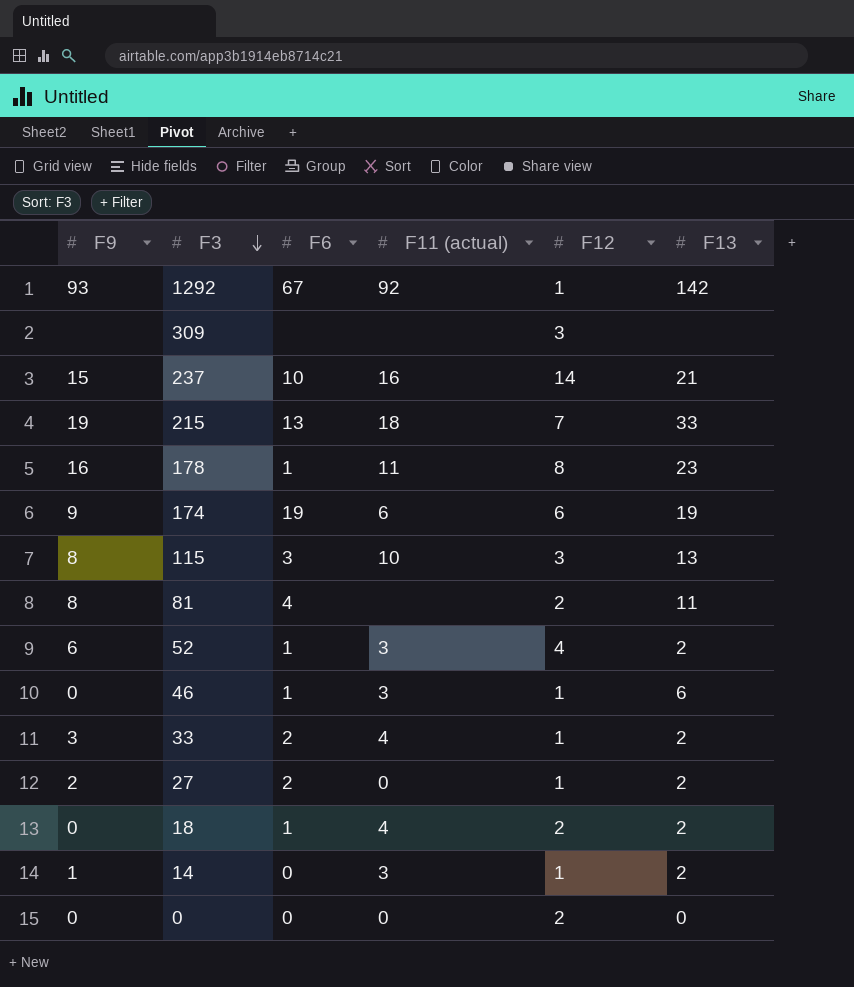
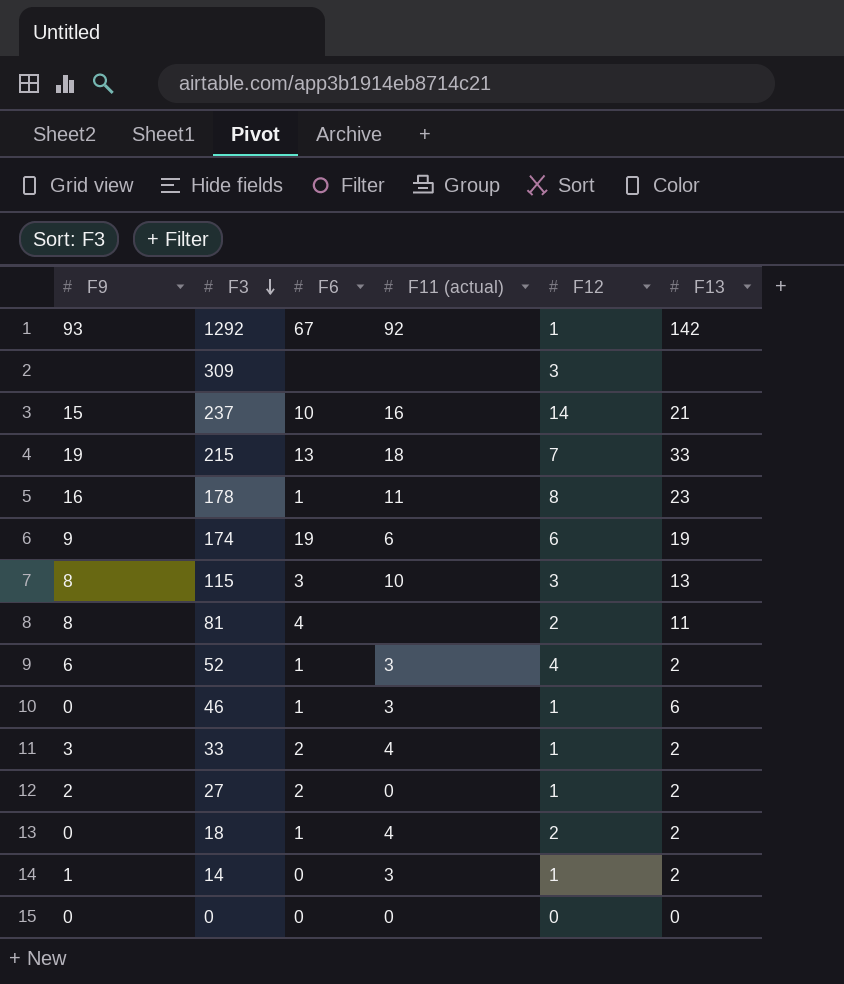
0 | F12: 2 -> 0

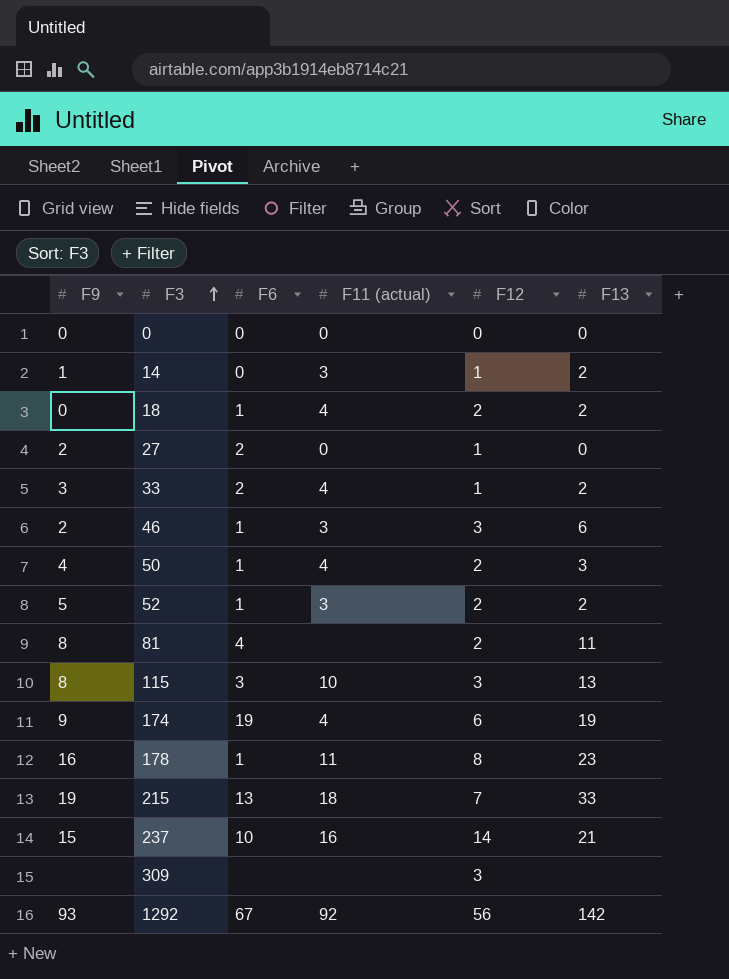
row order: F3 descending -> F3 ascending
27 | F13: 2 -> 0
46 | F9: 0 -> 2
46 | F12: 1 -> 3
row 50: none -> 4 | 1 | 4 | 2 | 3
52 | F9: 6 -> 5
52 | F12: 4 -> 2
174 | F11 (actual): 6 -> 4
1292 | F12: 1 -> 56

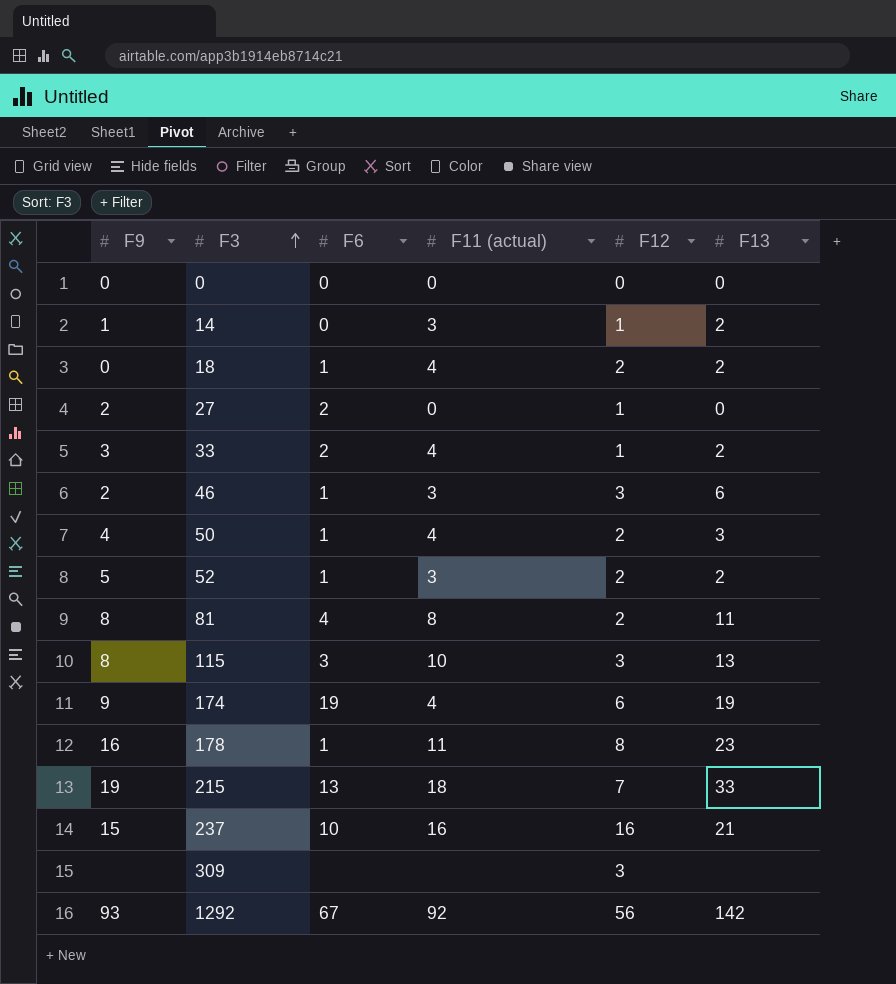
81 | F11 (actual): none -> 8
237 | F12: 14 -> 16

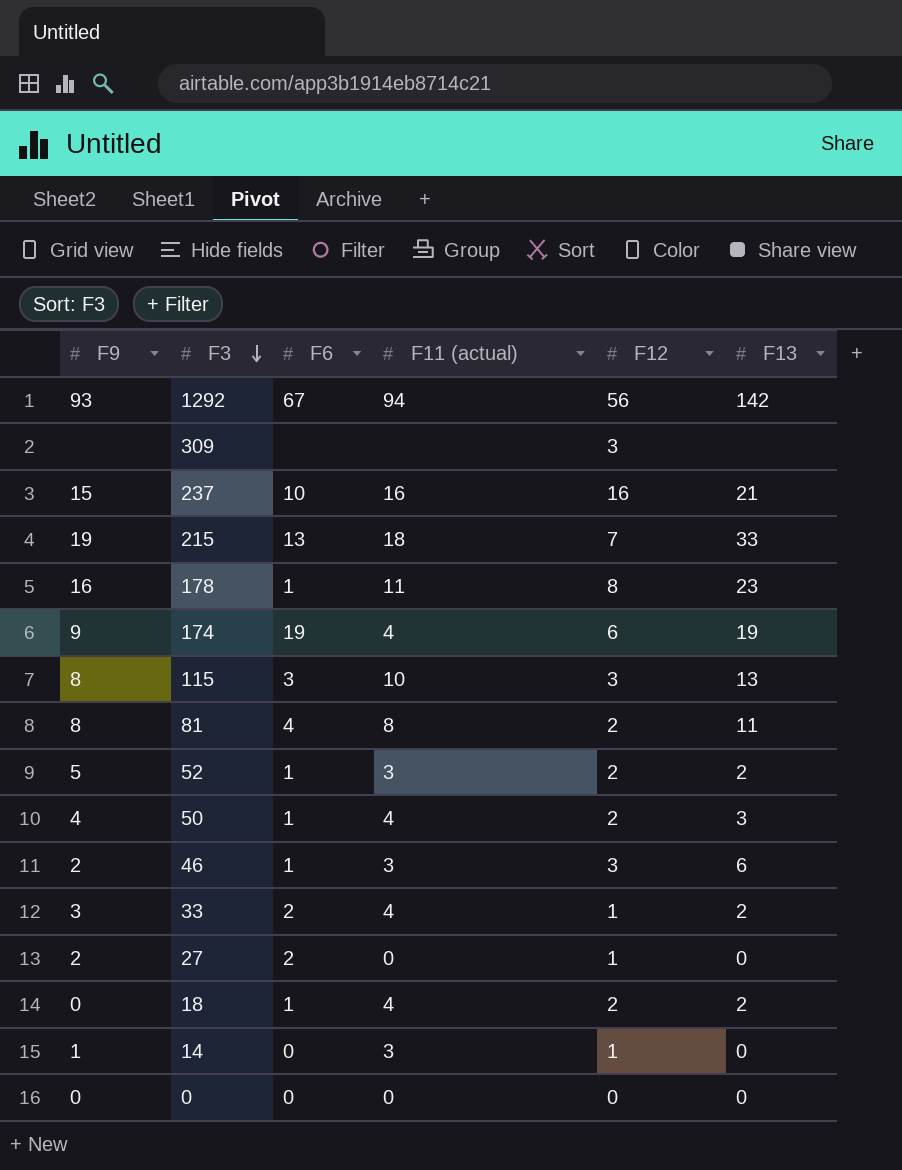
row order: F3 ascending -> F3 descending
1292 | F11 (actual): 92 -> 94
14 | F13: 2 -> 0

